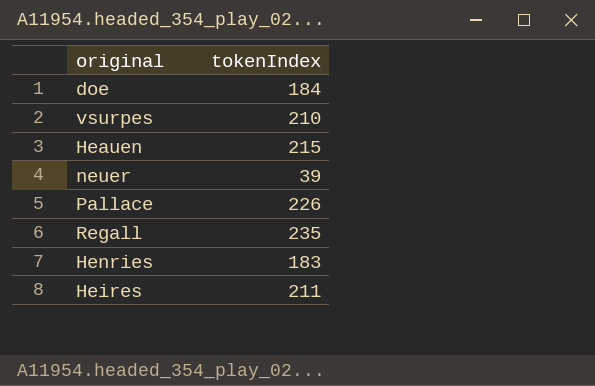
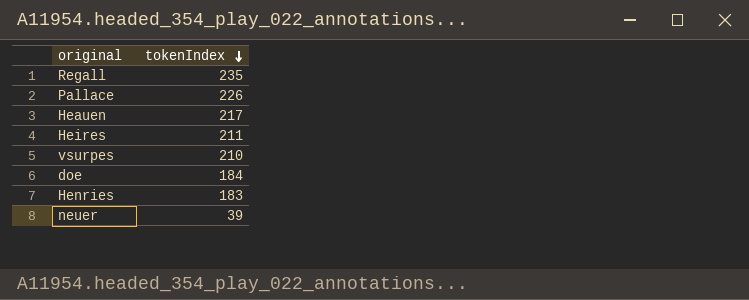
row order: none -> tokenIndex descending
Heauen | tokenIndex: 215 -> 217

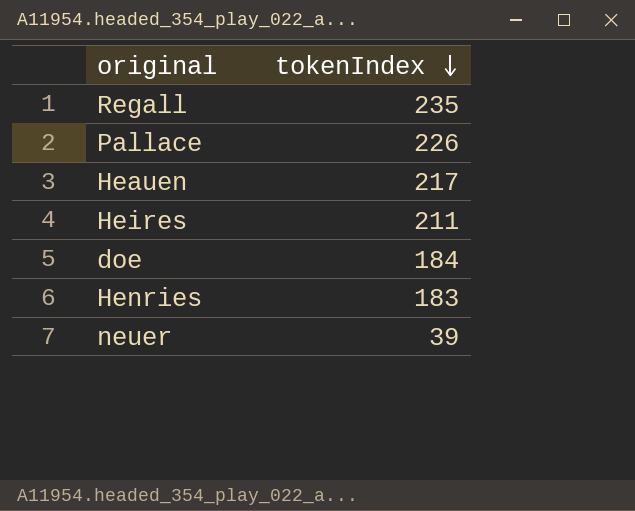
row vsurpes: 210 -> none

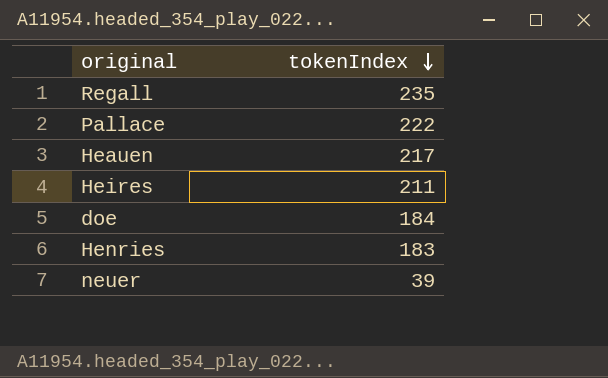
Pallace | tokenIndex: 226 -> 222

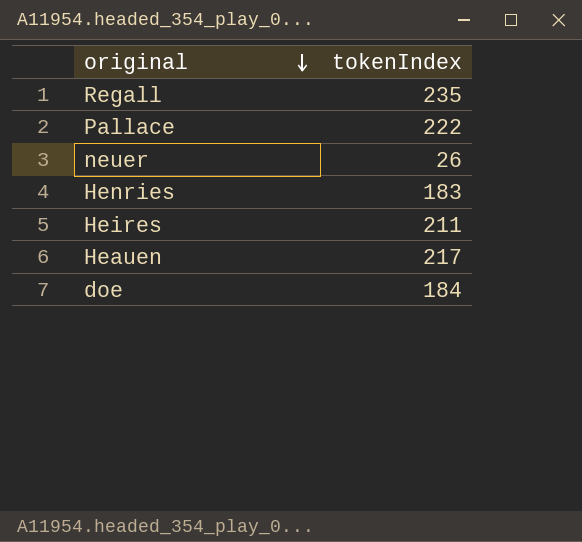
row order: tokenIndex descending -> original descending
neuer | tokenIndex: 39 -> 26

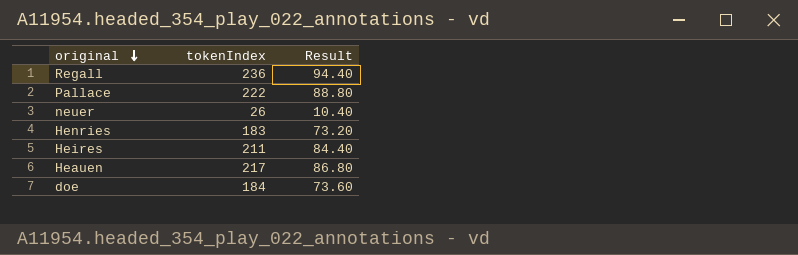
column Result | formula: none -> [tokenIndex] * 0.4
Regall | tokenIndex: 235 -> 236

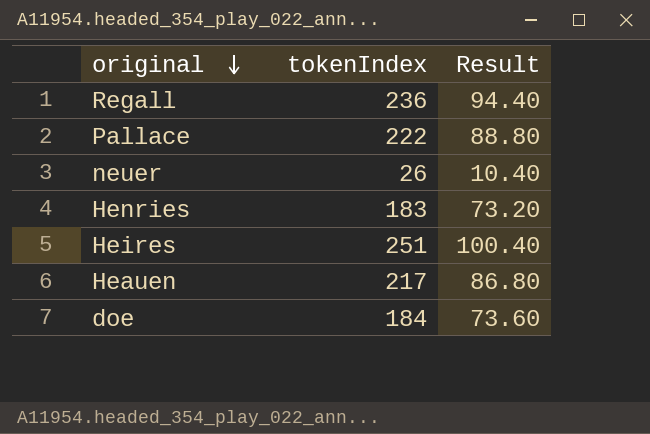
Heires | tokenIndex: 211 -> 251
Heires | Result: 84.40 -> 100.40

